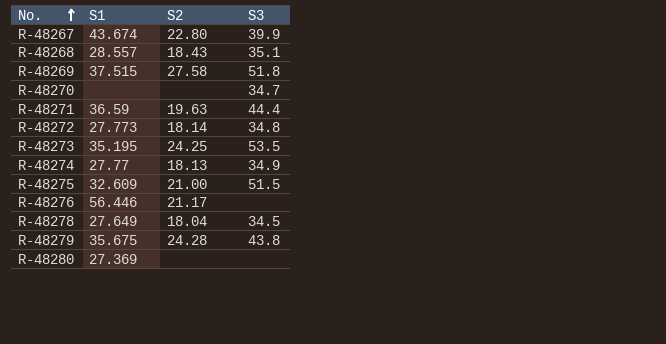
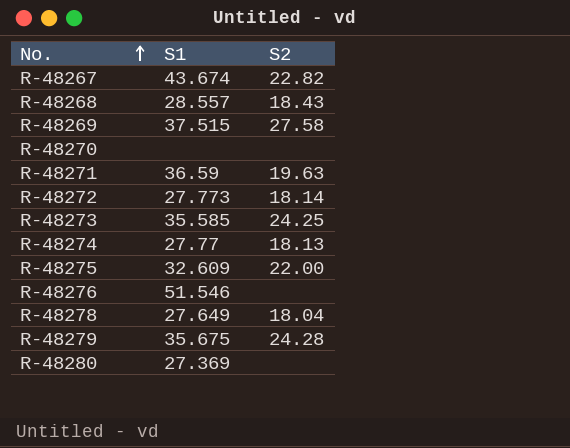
column S3 | position: 4 -> none
R-48267 | S2: 22.80 -> 22.82
R-48273 | S1: 35.195 -> 35.585
R-48275 | S2: 21.00 -> 22.00
R-48276 | S1: 56.446 -> 51.546
R-48276 | S2: 21.17 -> none

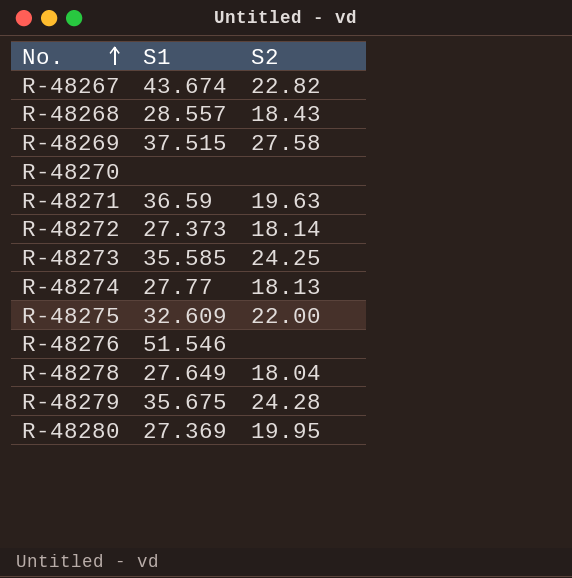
R-48272 | S1: 27.773 -> 27.373
R-48280 | S2: none -> 19.95

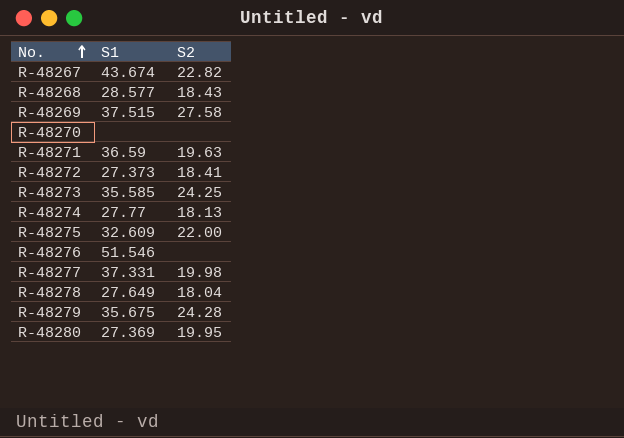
R-48268 | S1: 28.557 -> 28.577
R-48272 | S2: 18.14 -> 18.41
row R-48277: none -> 37.331 | 19.98

